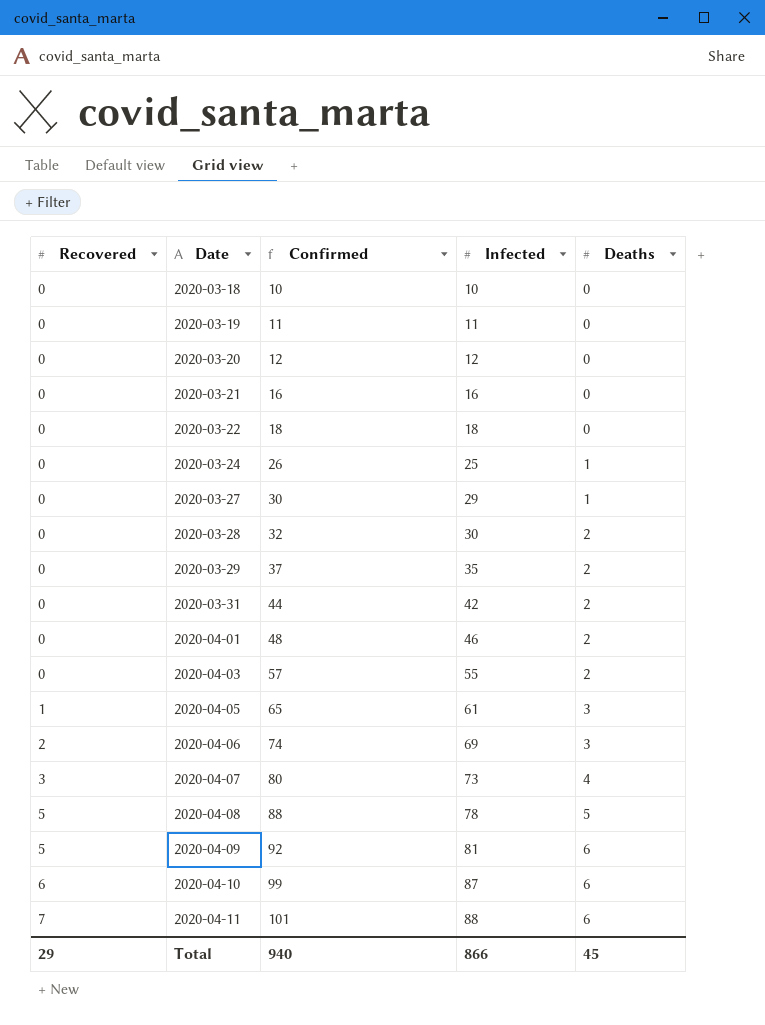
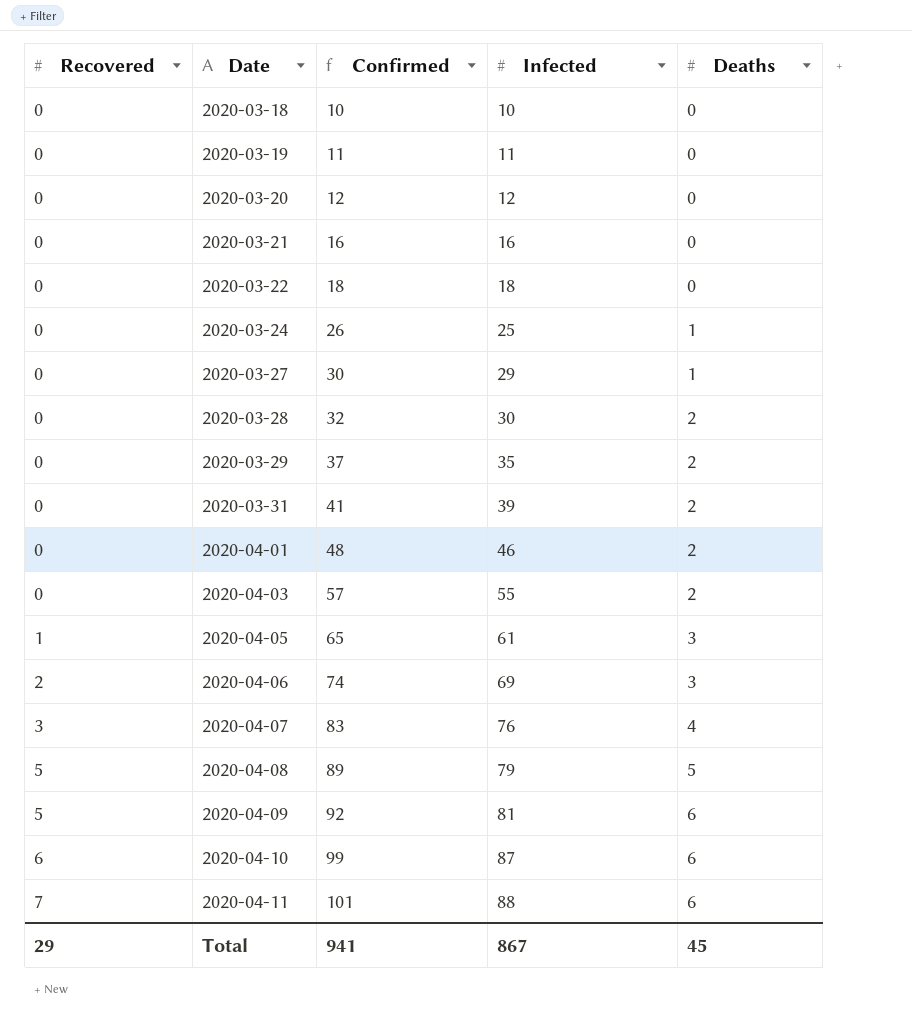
2020-03-31 | Confirmed: 44 -> 41
2020-03-31 | Infected: 42 -> 39
2020-04-07 | Confirmed: 80 -> 83
2020-04-07 | Infected: 73 -> 76
2020-04-08 | Confirmed: 88 -> 89
2020-04-08 | Infected: 78 -> 79
Total | Confirmed: 940 -> 941
Total | Infected: 866 -> 867

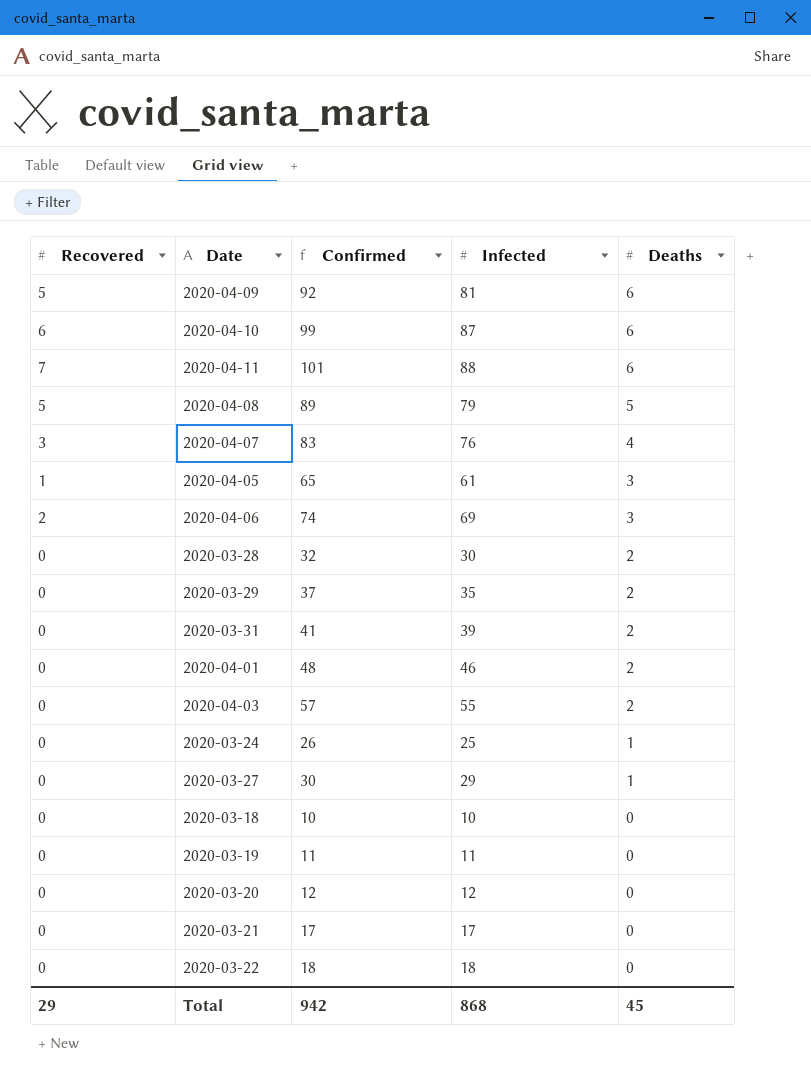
row order: Recovered ascending -> Deaths descending
2020-03-21 | Confirmed: 16 -> 17
2020-03-21 | Infected: 16 -> 17
Total | Confirmed: 941 -> 942
Total | Infected: 867 -> 868

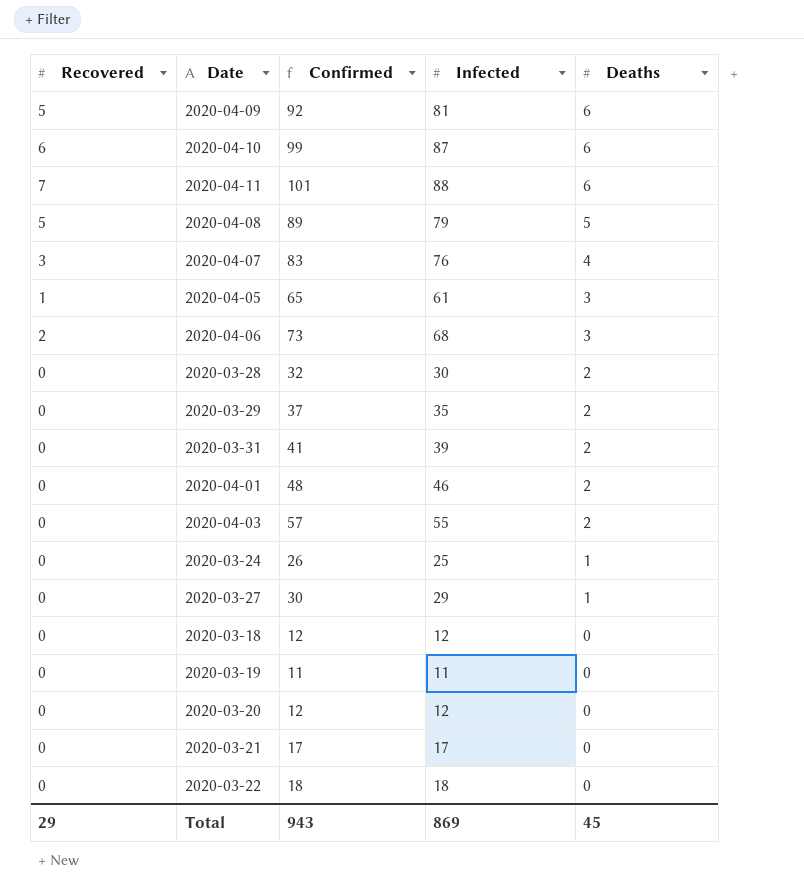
2020-04-06 | Confirmed: 74 -> 73
2020-04-06 | Infected: 69 -> 68
2020-03-18 | Confirmed: 10 -> 12
2020-03-18 | Infected: 10 -> 12
Total | Confirmed: 942 -> 943
Total | Infected: 868 -> 869

